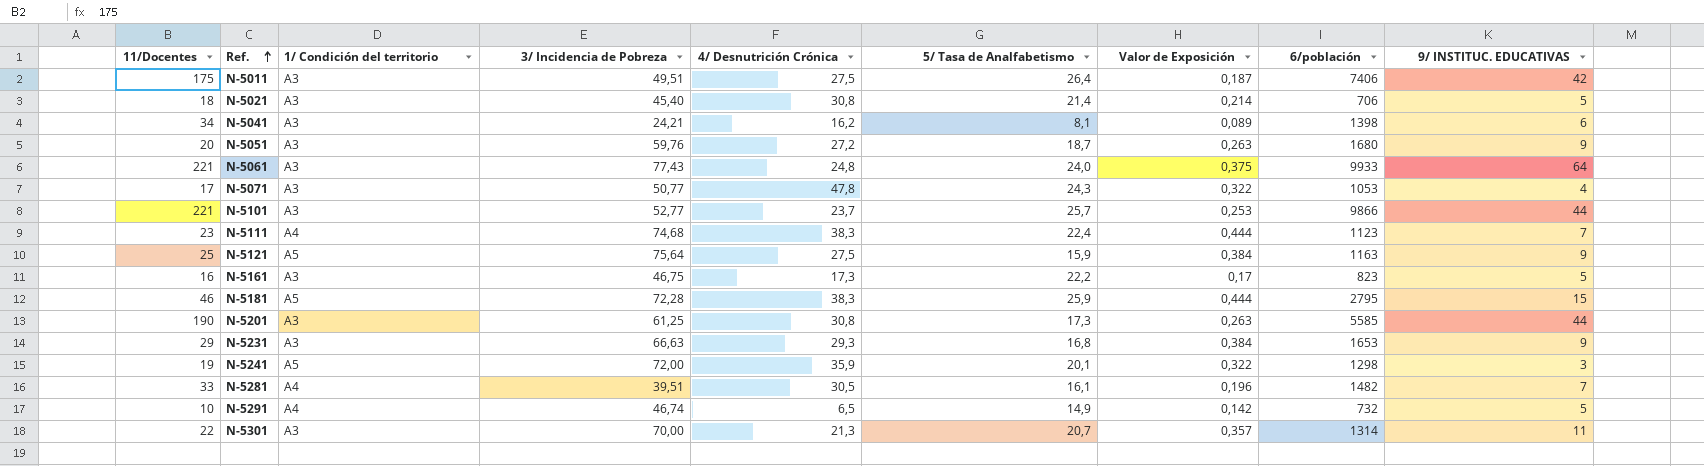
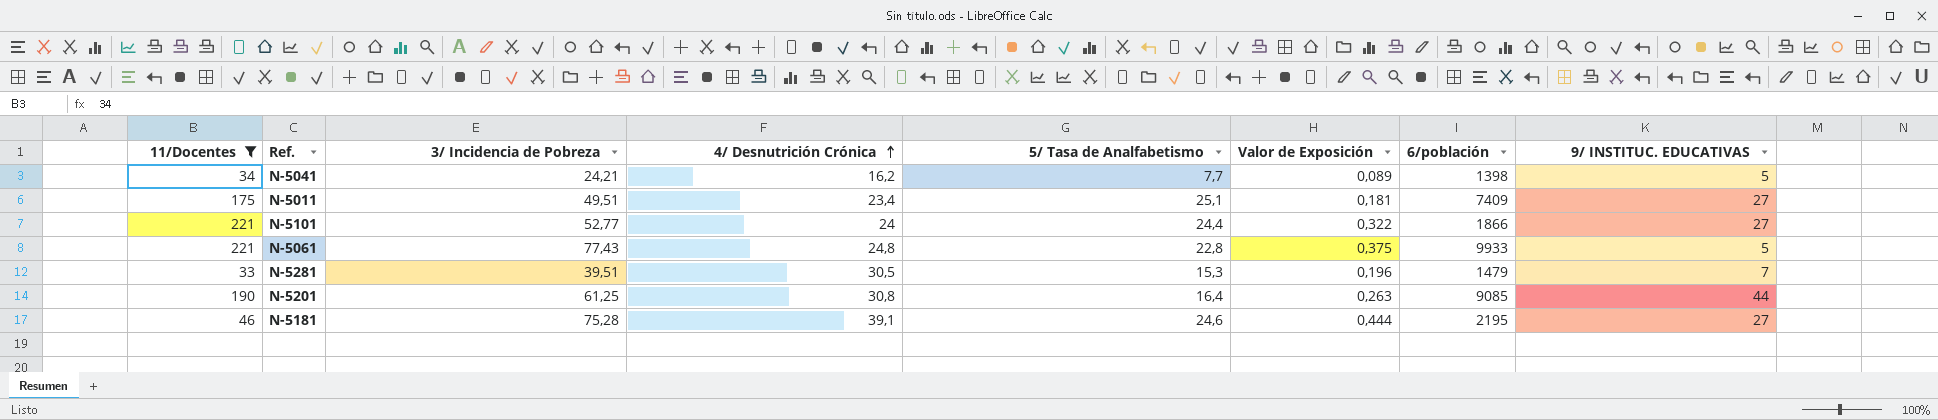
filter: none -> 11/Docentes >= 33
row order: Ref. ascending -> 4/ Desnutrición Crónica ascending
column 1/ Condición del territorio | position: 3 -> none
N-5041 | 5/ Tasa de Analfabetismo: 8,1 -> 7,7
N-5041 | 9/ INSTITUC. EDUCATIVAS: 6 -> 5
N-5011 | 4/ Desnutrición Crónica: 27,5 -> 23,4
N-5011 | 5/ Tasa de Analfabetismo: 26,4 -> 25,1
N-5011 | Valor de Exposición: 0,187 -> 0,181
N-5011 | 6/población: 7406 -> 7409
N-5011 | 9/ INSTITUC. EDUCATIVAS: 42 -> 27
N-5101 | 4/ Desnutrición Crónica: 23,7 -> 24
N-5101 | 5/ Tasa de Analfabetismo: 25,7 -> 24,4
N-5101 | Valor de Exposición: 0,253 -> 0,322
N-5101 | 6/población: 9866 -> 1866
N-5101 | 9/ INSTITUC. EDUCATIVAS: 44 -> 27
N-5061 | 5/ Tasa de Analfabetismo: 24,0 -> 22,8
N-5061 | 9/ INSTITUC. EDUCATIVAS: 64 -> 5
N-5281 | 5/ Tasa de Analfabetismo: 16,1 -> 15,3
N-5281 | 6/población: 1482 -> 1479
N-5201 | 5/ Tasa de Analfabetismo: 17,3 -> 16,4
N-5201 | 6/población: 5585 -> 9085
N-5181 | 3/ Incidencia de Pobreza: 72,28 -> 75,28
N-5181 | 4/ Desnutrición Crónica: 38,3 -> 39,1
N-5181 | 5/ Tasa de Analfabetismo: 25,9 -> 24,6
N-5181 | 6/población: 2795 -> 2195
N-5181 | 9/ INSTITUC. EDUCATIVAS: 15 -> 27

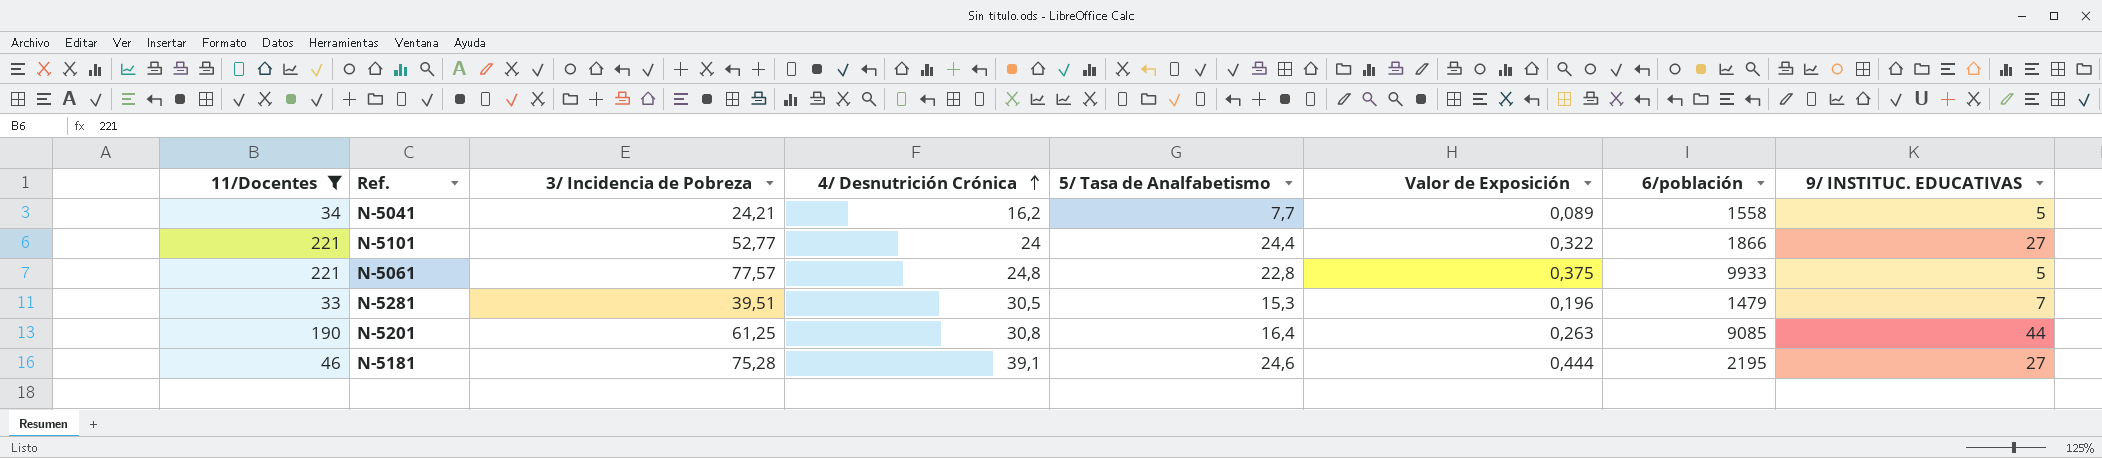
row N-5011: 175 | 49,51 | 23,4 | 25,1 | 0,181 | 7409 | 27 -> none
N-5041 | 6/población: 1398 -> 1558
N-5061 | 3/ Incidencia de Pobreza: 77,43 -> 77,57

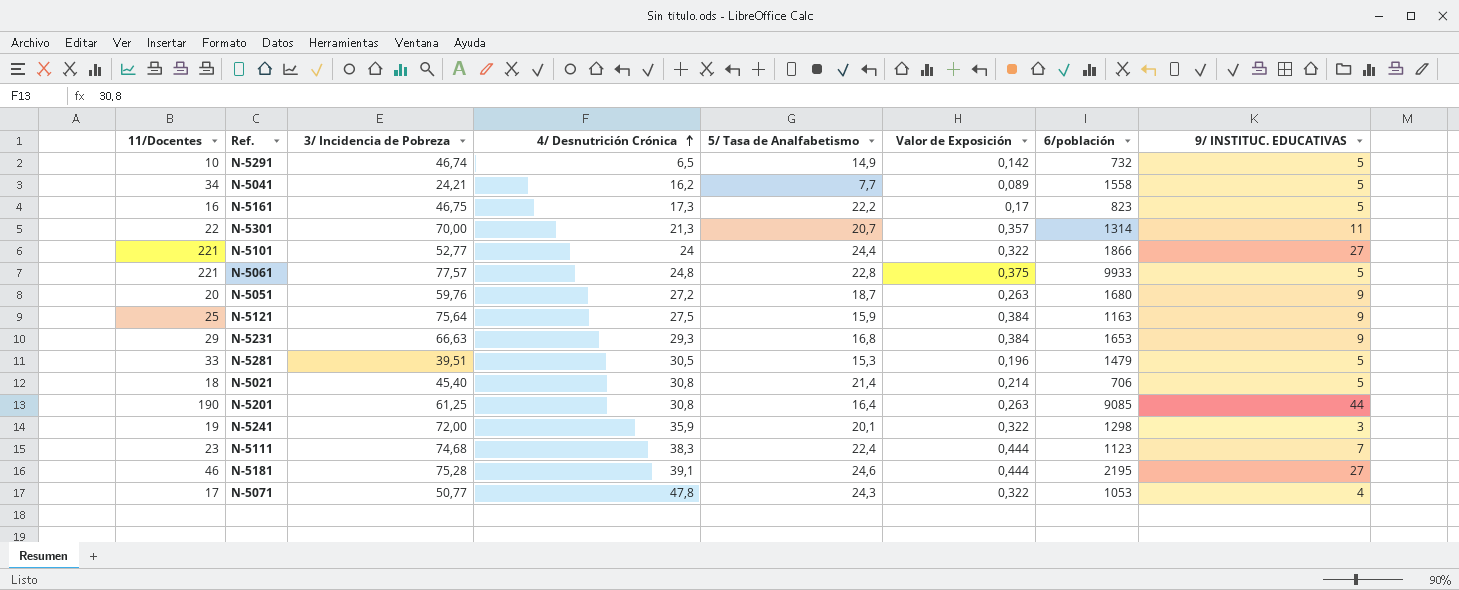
filter: 11/Docentes >= 33 -> none
N-5281 | 9/ INSTITUC. EDUCATIVAS: 7 -> 5

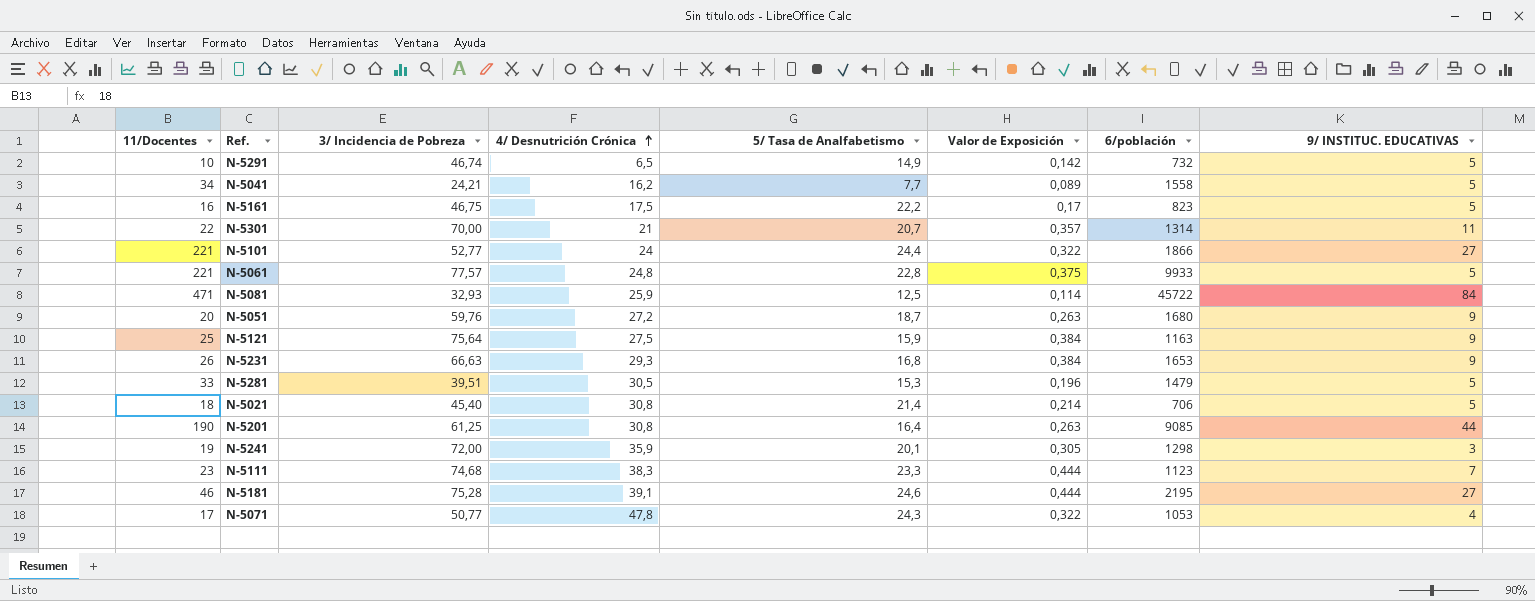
N-5161 | 4/ Desnutrición Crónica: 17,3 -> 17,5
N-5301 | 4/ Desnutrición Crónica: 21,3 -> 21
row N-5081: none -> 471 | 32,93 | 25,9 | 12,5 | 0,114 | 45722 | 84
N-5231 | 11/Docentes: 29 -> 26
N-5241 | Valor de Exposición: 0,322 -> 0,305
N-5111 | 5/ Tasa de Analfabetismo: 22,4 -> 23,3

